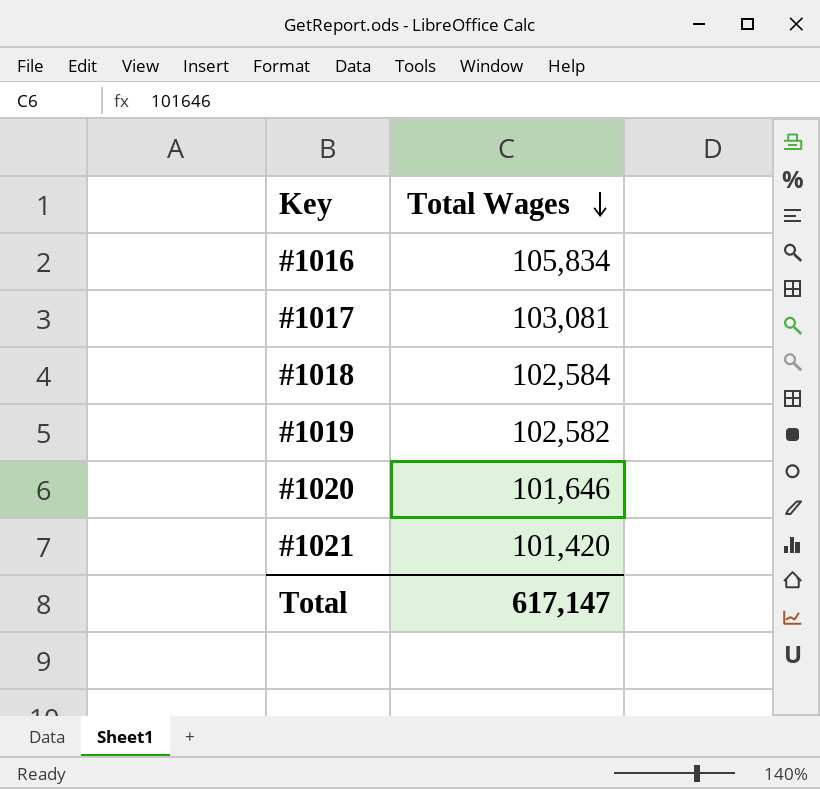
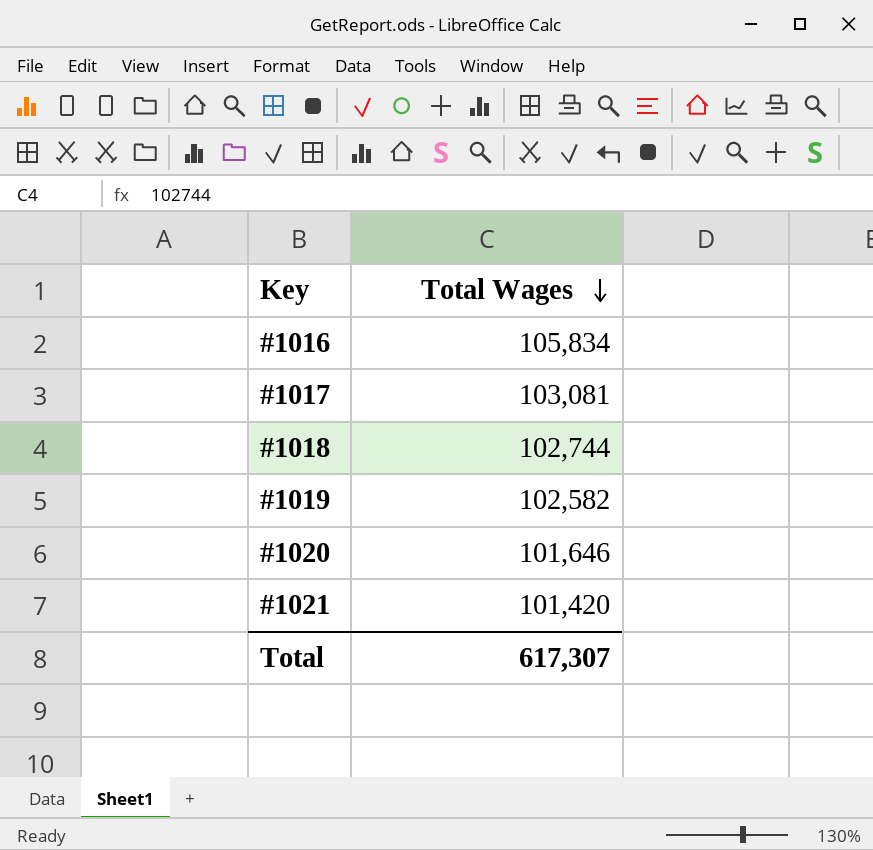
#1018 | Total Wages: 102,584 -> 102,744
Total | Total Wages: 617,147 -> 617,307

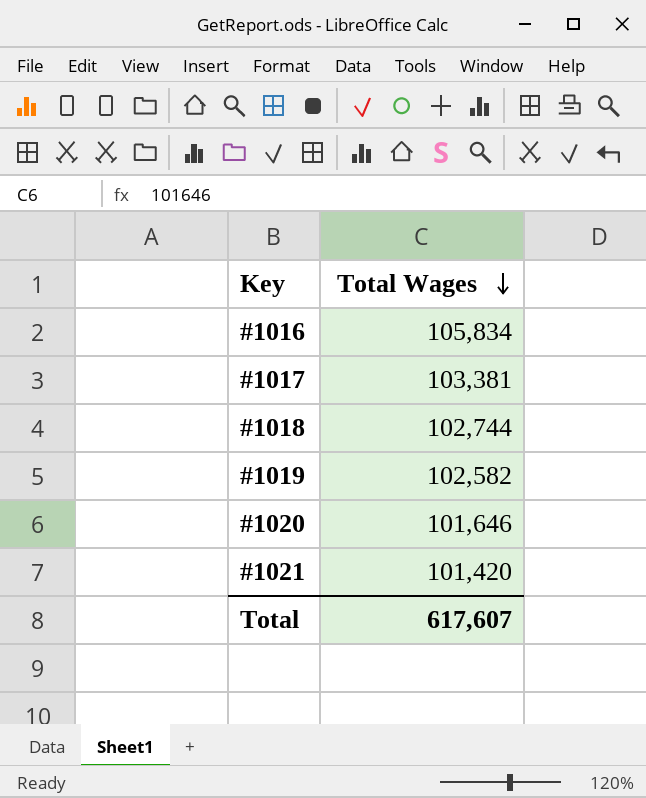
#1017 | Total Wages: 103,081 -> 103,381
Total | Total Wages: 617,307 -> 617,607

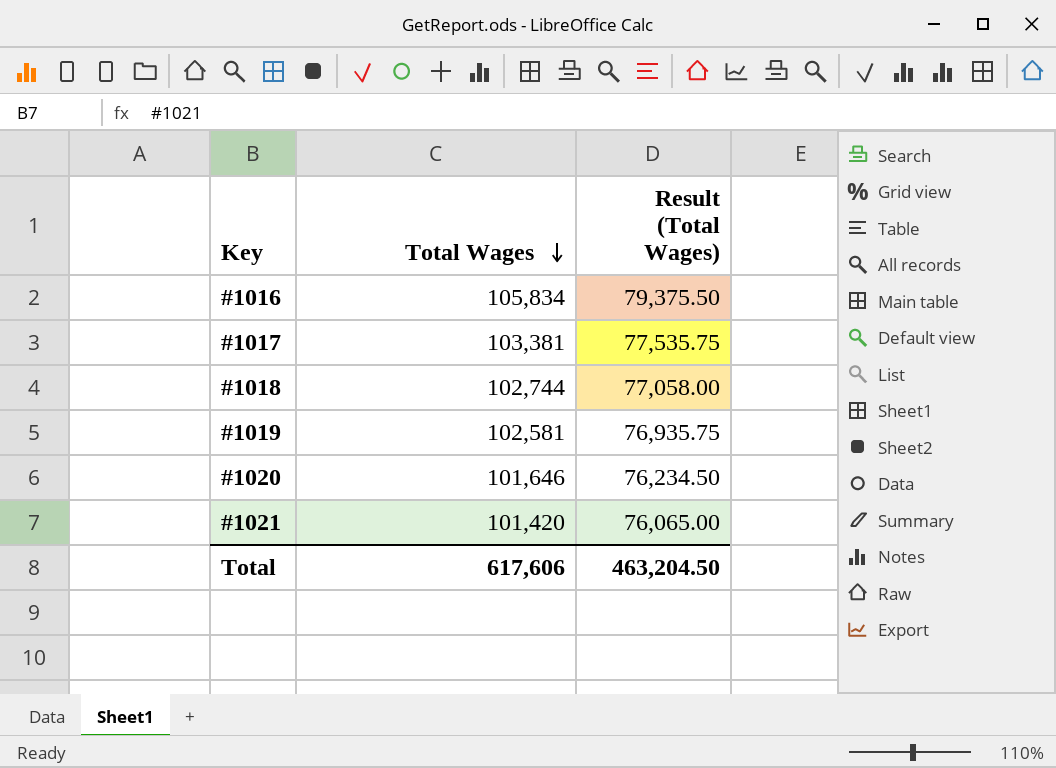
column Result (Total Wages) | formula: none -> [Total Wages] * 0.75
#1019 | Total Wages: 102,582 -> 102,581
Total | Total Wages: 617,607 -> 617,606

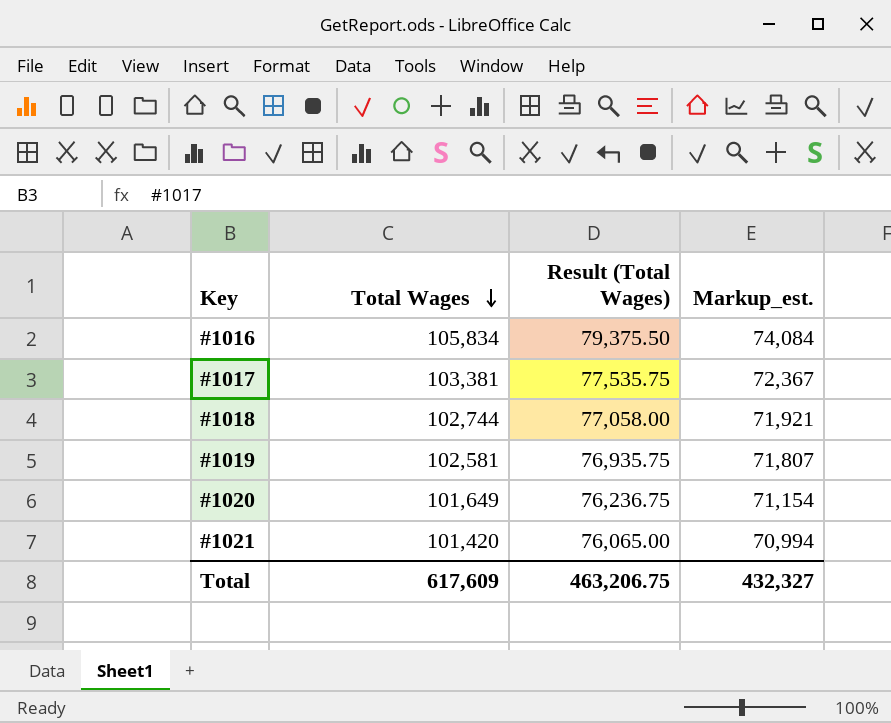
column Markup_est. | formula: none -> [Total Wages] * 0.7
#1020 | Total Wages: 101,646 -> 101,649
#1020 | Result (Total Wages): 76,234.50 -> 76,236.75
Total | Total Wages: 617,606 -> 617,609
Total | Result (Total Wages): 463,204.50 -> 463,206.75

